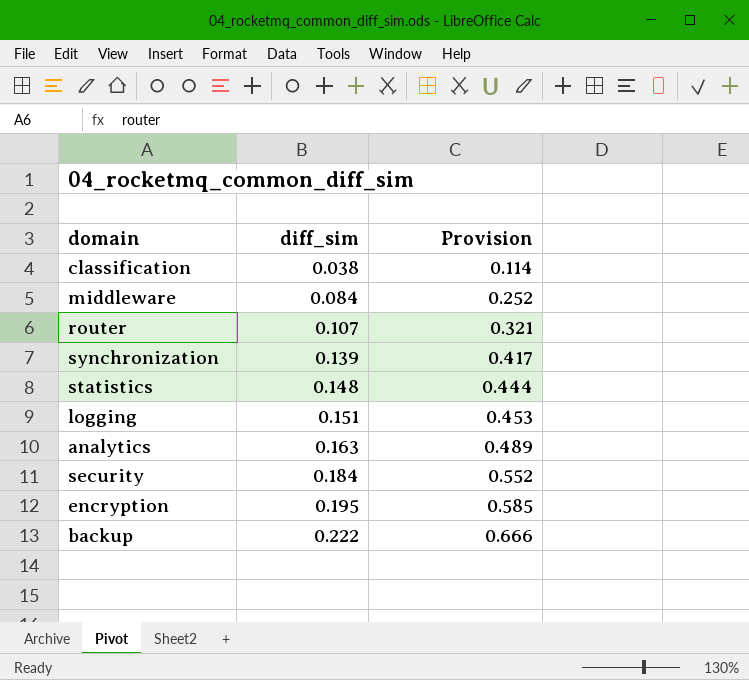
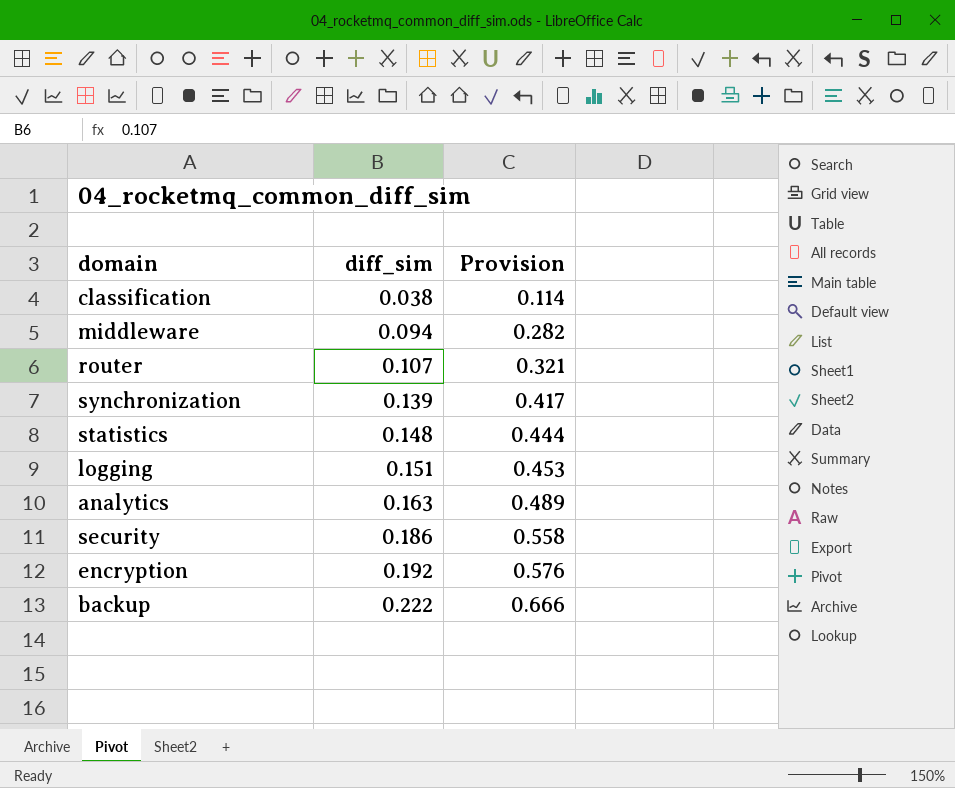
middleware | diff_sim: 0.084 -> 0.094
middleware | Provision: 0.252 -> 0.282
security | diff_sim: 0.184 -> 0.186
security | Provision: 0.552 -> 0.558
encryption | diff_sim: 0.195 -> 0.192
encryption | Provision: 0.585 -> 0.576

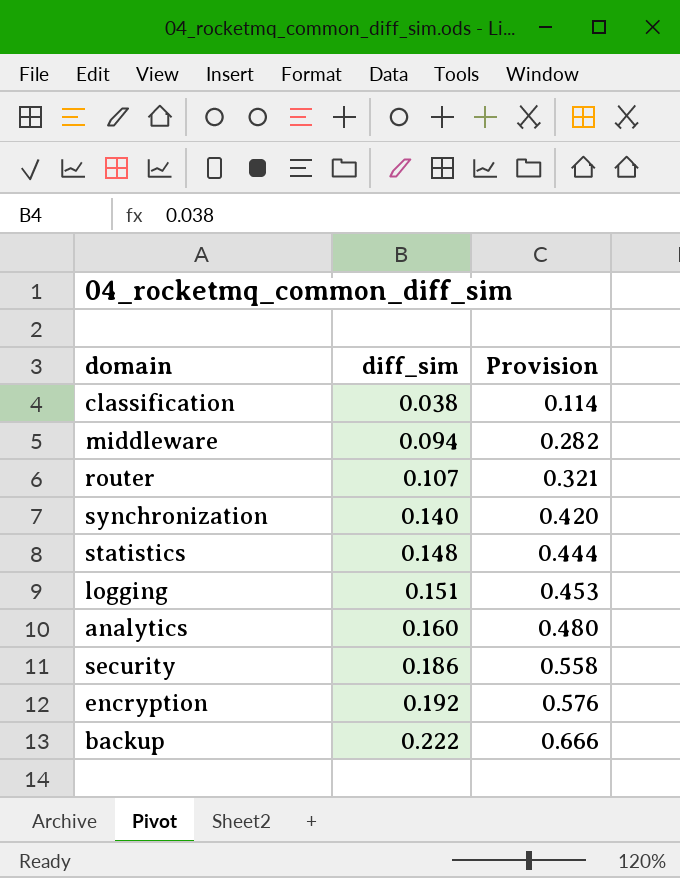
synchronization | diff_sim: 0.139 -> 0.140
synchronization | Provision: 0.417 -> 0.420
analytics | diff_sim: 0.163 -> 0.160
analytics | Provision: 0.489 -> 0.480

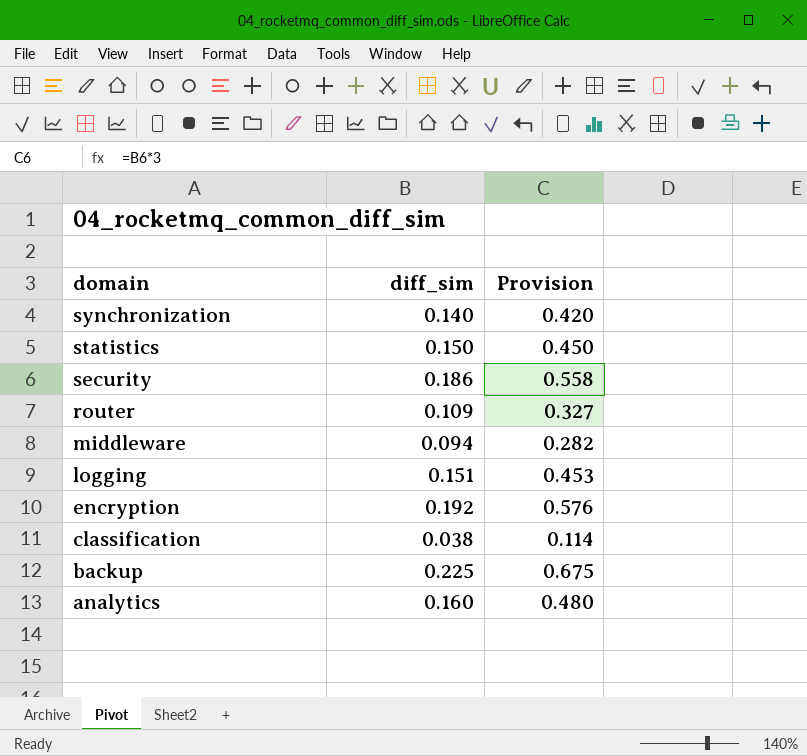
row order: diff_sim ascending -> domain descending
statistics | diff_sim: 0.148 -> 0.150
statistics | Provision: 0.444 -> 0.450
router | diff_sim: 0.107 -> 0.109
router | Provision: 0.321 -> 0.327
backup | diff_sim: 0.222 -> 0.225
backup | Provision: 0.666 -> 0.675

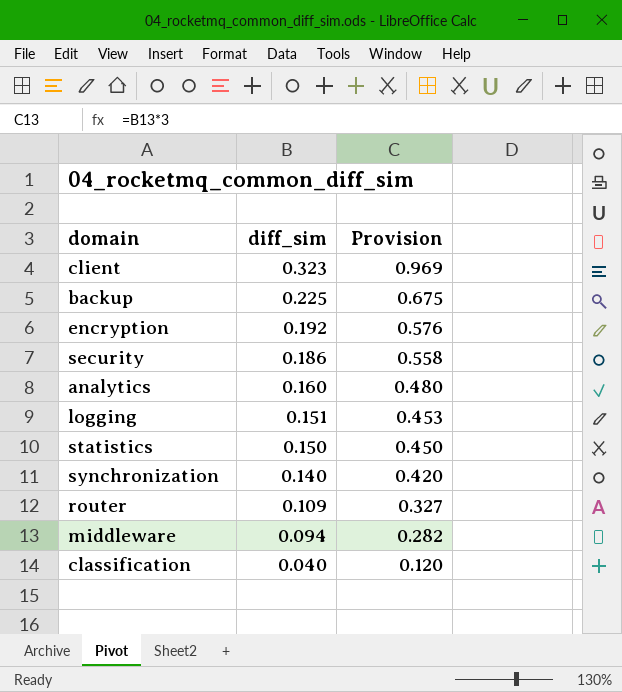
row order: domain descending -> diff_sim descending
row client: none -> 0.323 | 0.969
classification | diff_sim: 0.038 -> 0.040
classification | Provision: 0.114 -> 0.120

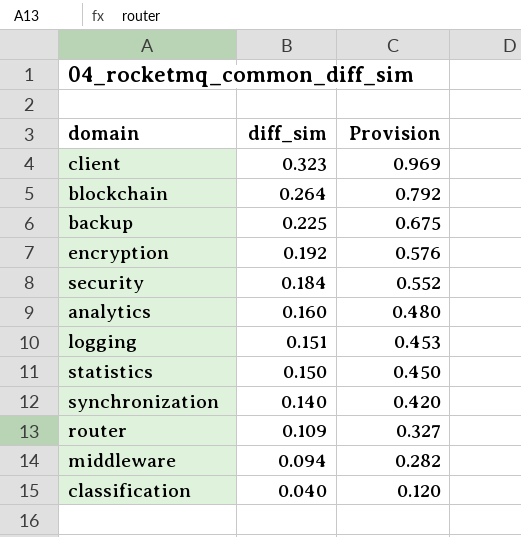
row blockchain: none -> 0.264 | 0.792
security | diff_sim: 0.186 -> 0.184
security | Provision: 0.558 -> 0.552

